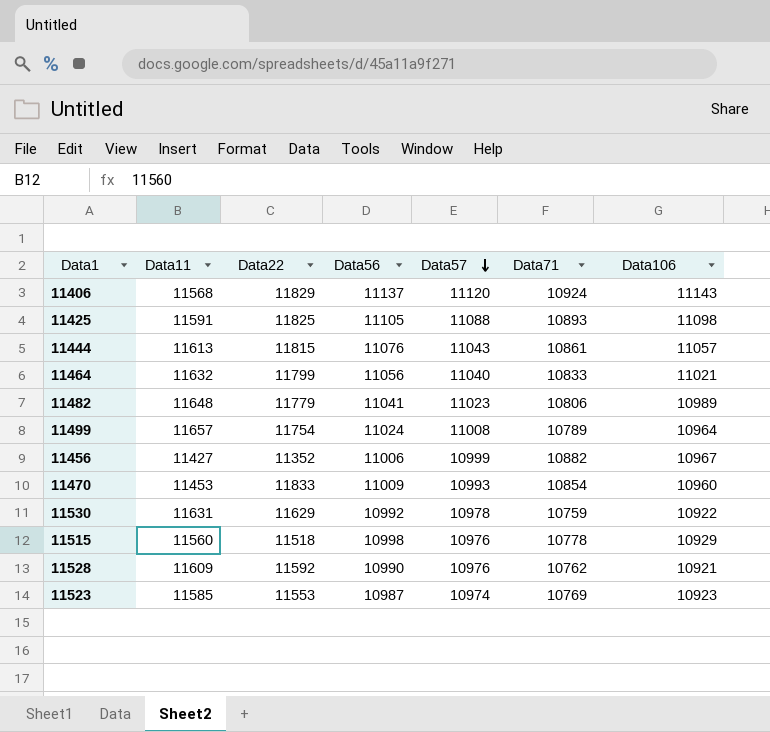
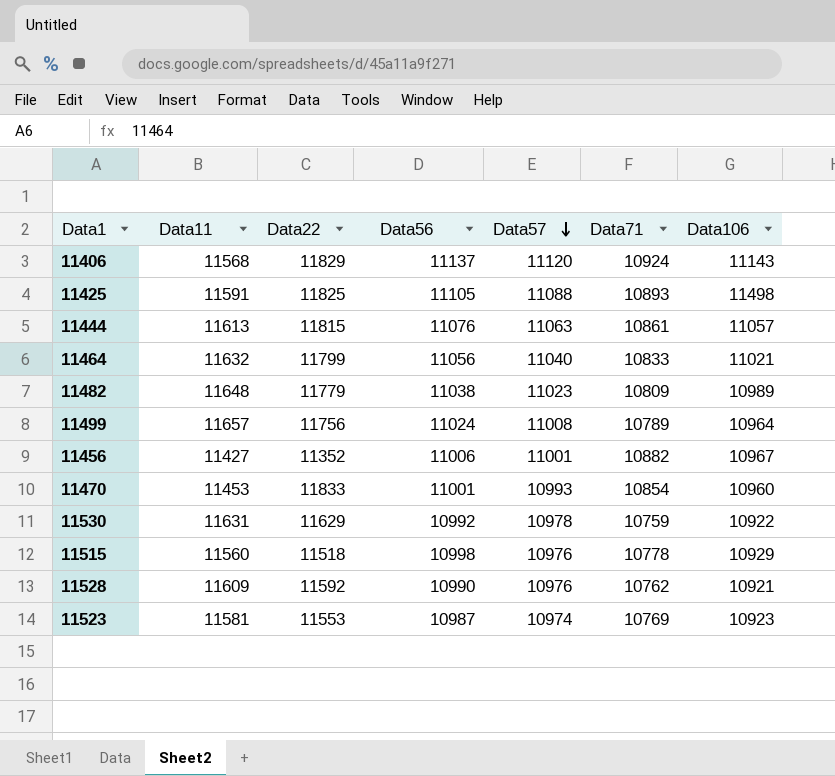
11425 | Data106: 11098 -> 11498
11444 | Data57: 11043 -> 11063
11482 | Data56: 11041 -> 11038
11482 | Data71: 10806 -> 10809
11499 | Data22: 11754 -> 11756
11456 | Data57: 10999 -> 11001
11470 | Data56: 11009 -> 11001
11523 | Data11: 11585 -> 11581

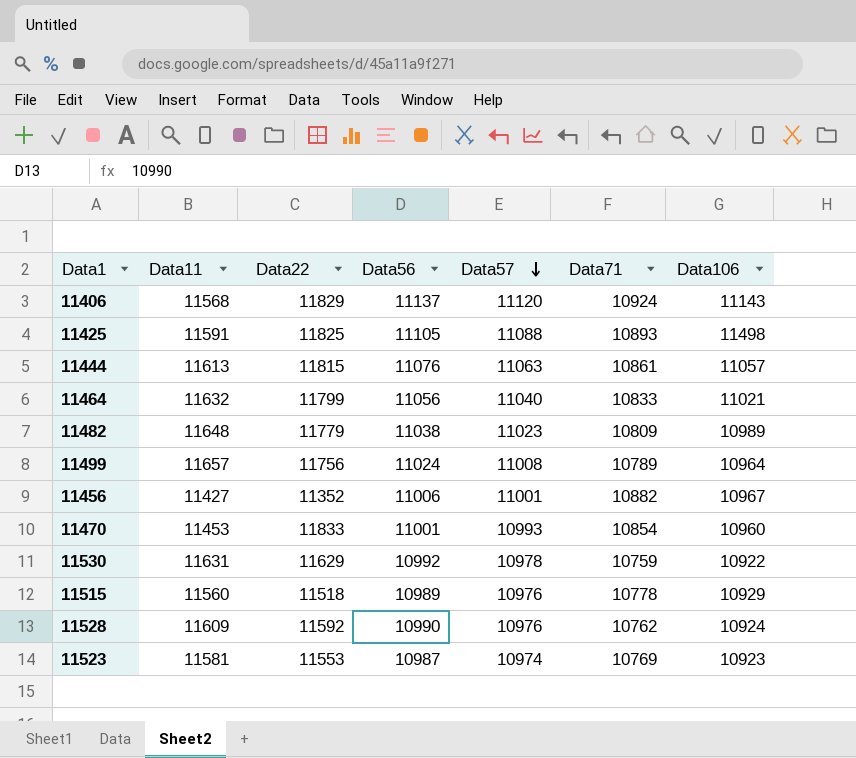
11515 | Data56: 10998 -> 10989
11528 | Data106: 10921 -> 10924

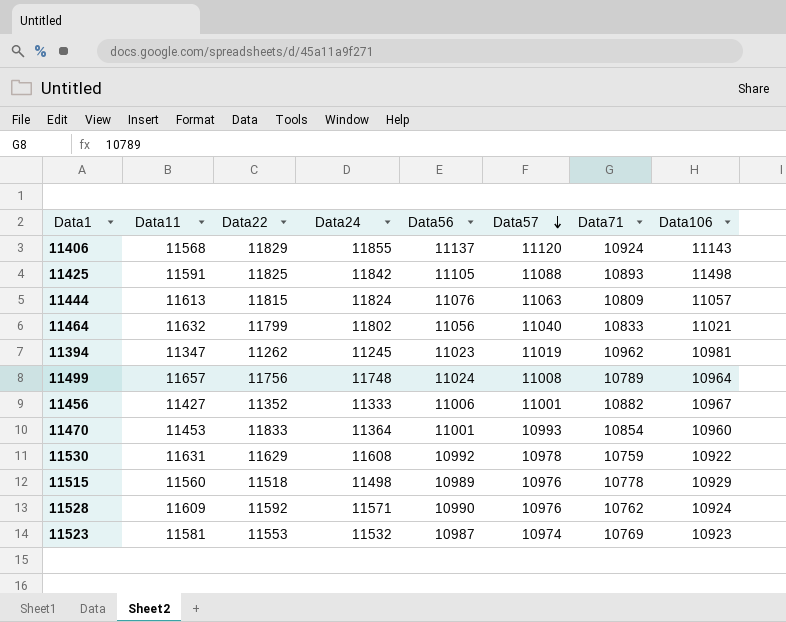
column Data24 | position: none -> 4
row 11482: 11648 | 11779 | 11038 | 11023 | 10809 | 10989 -> none
11444 | Data71: 10861 -> 10809
row 11394: none -> 11347 | 11262 | 11245 | 11023 | 11019 | 10962 | 10981

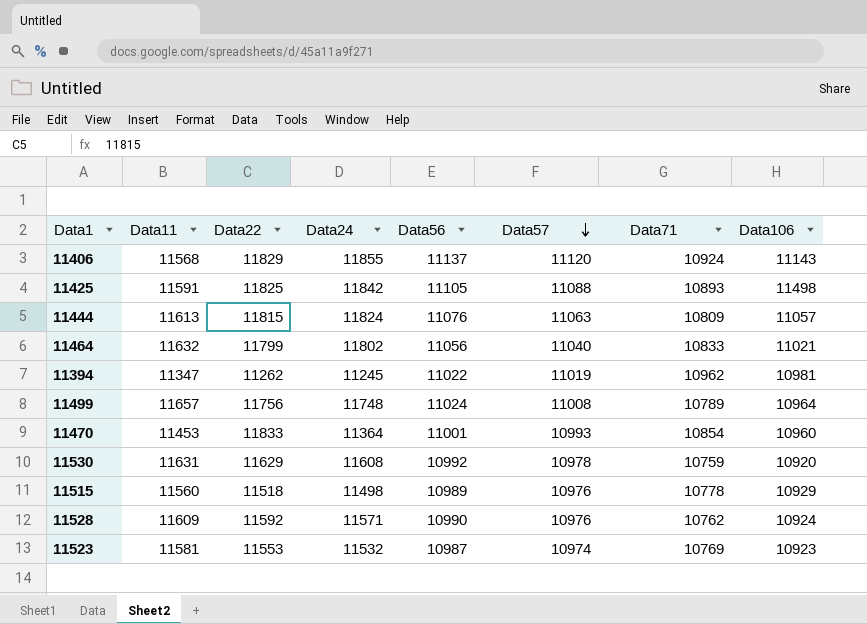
row 11456: 11427 | 11352 | 11333 | 11006 | 11001 | 10882 | 10967 -> none
11394 | Data56: 11023 -> 11022
11530 | Data106: 10922 -> 10920

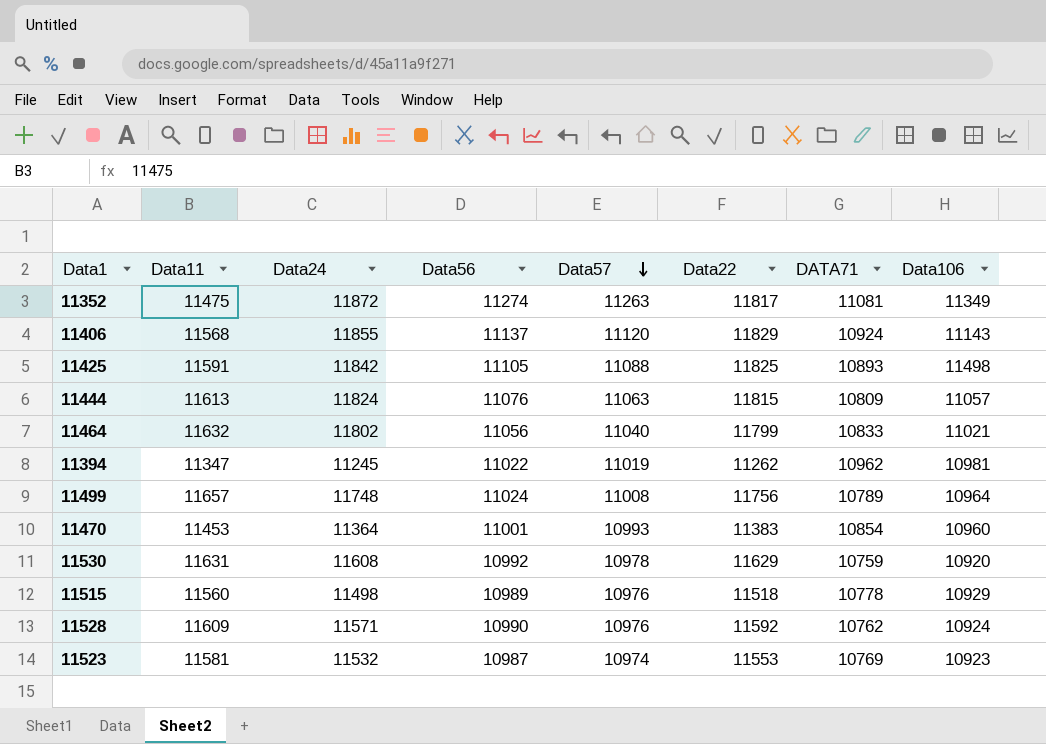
column Data22 | position: 3 -> 6
column name: Data71 -> DATA71
row 11352: none -> 11475 | 11872 | 11274 | 11263 | 11817 | 11081 | 11349
11470 | Data22: 11833 -> 11383

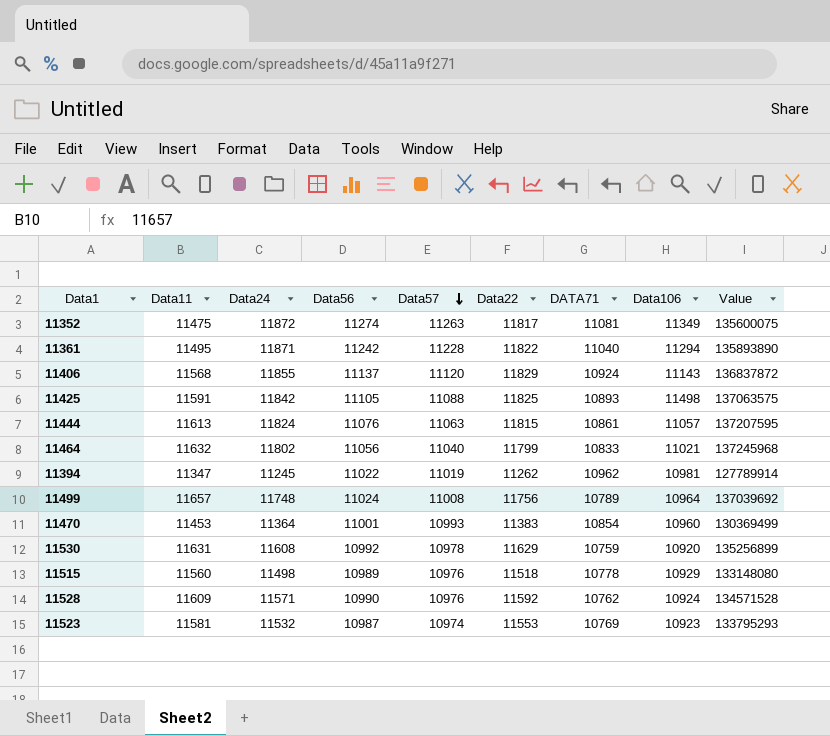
column Value | formula: none -> [Data11] * [Data22]
row 11361: none -> 11495 | 11871 | 11242 | 11228 | 11822 | 11040 | 11294 | 135893890
11444 | DATA71: 10809 -> 10861

